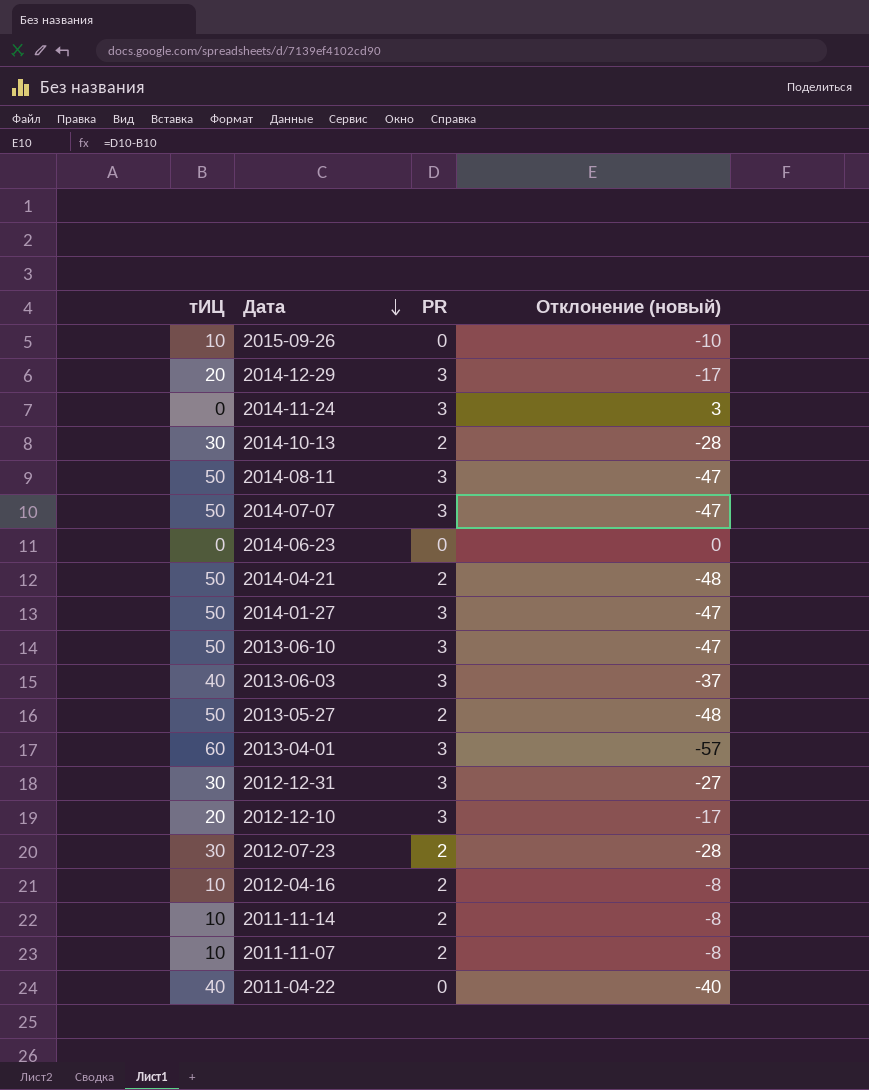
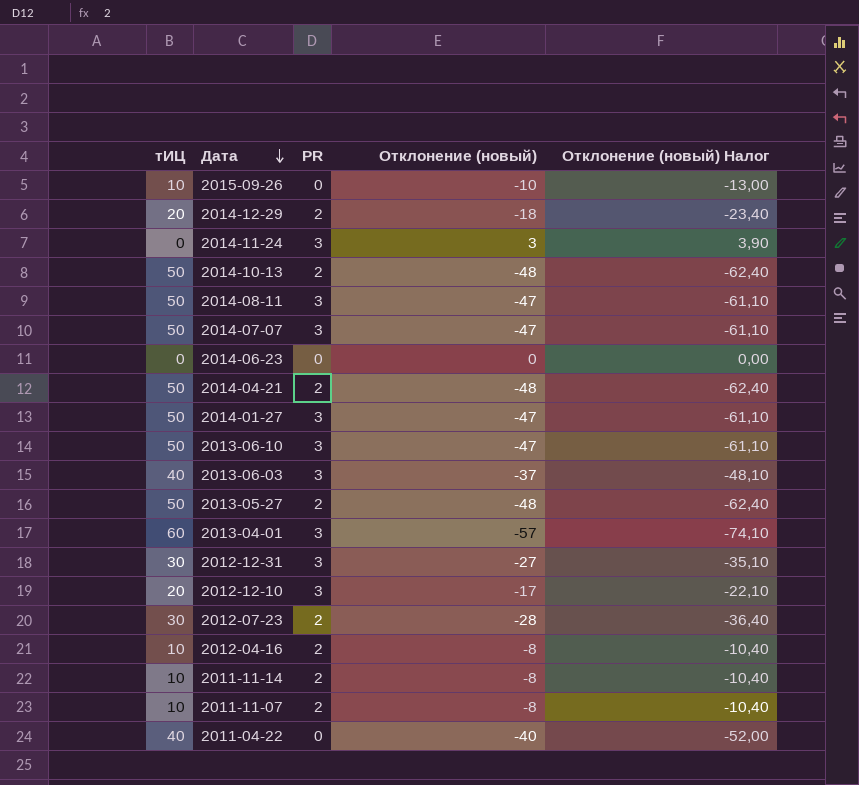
column Отклонение (новый) Налог | formula: none -> [Отклонение (новый)] * 1,3
2014-12-29 | PR: 3 -> 2
2014-12-29 | Отклонение (новый): -17 -> -18
2014-10-13 | тИЦ: 30 -> 50
2014-10-13 | Отклонение (новый): -28 -> -48

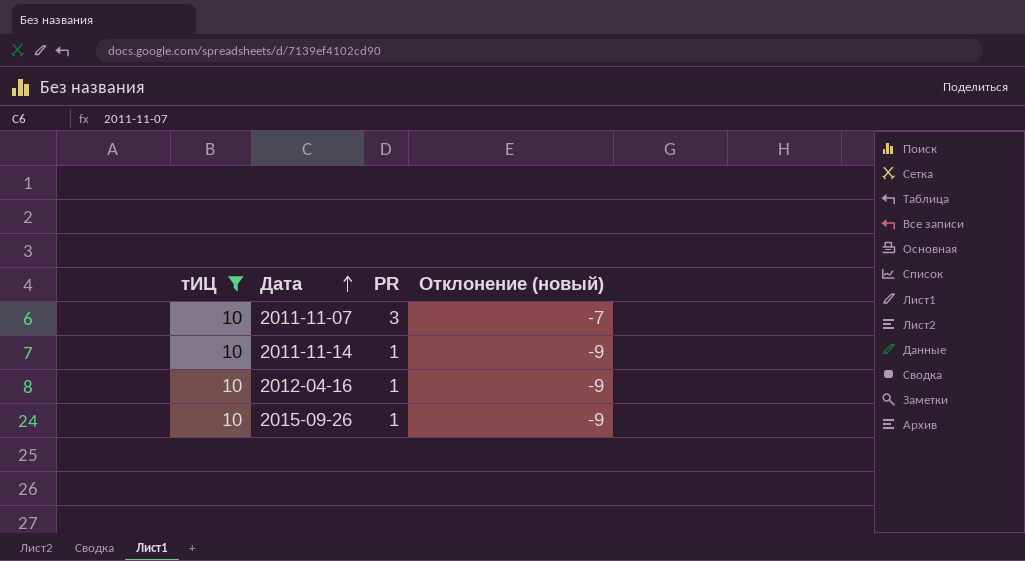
filter: none -> тИЦ = 10
row order: Дата descending -> Дата ascending
column Отклонение (новый) Налог | formula: [Отклонение (новый)] * 1,3 -> none
2011-11-07 | PR: 2 -> 3
2011-11-07 | Отклонение (новый): -8 -> -7
2011-11-14 | PR: 2 -> 1
2011-11-14 | Отклонение (новый): -8 -> -9
2012-04-16 | PR: 2 -> 1
2012-04-16 | Отклонение (новый): -8 -> -9
2015-09-26 | PR: 0 -> 1
2015-09-26 | Отклонение (новый): -10 -> -9

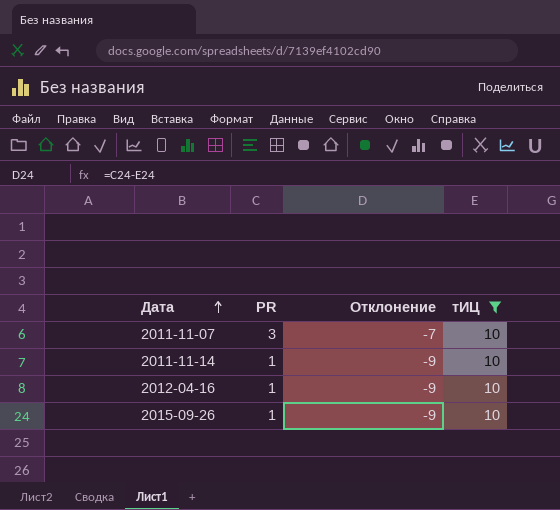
column name: Отклонение (новый) -> Отклонение
column тИЦ | position: 1 -> 4

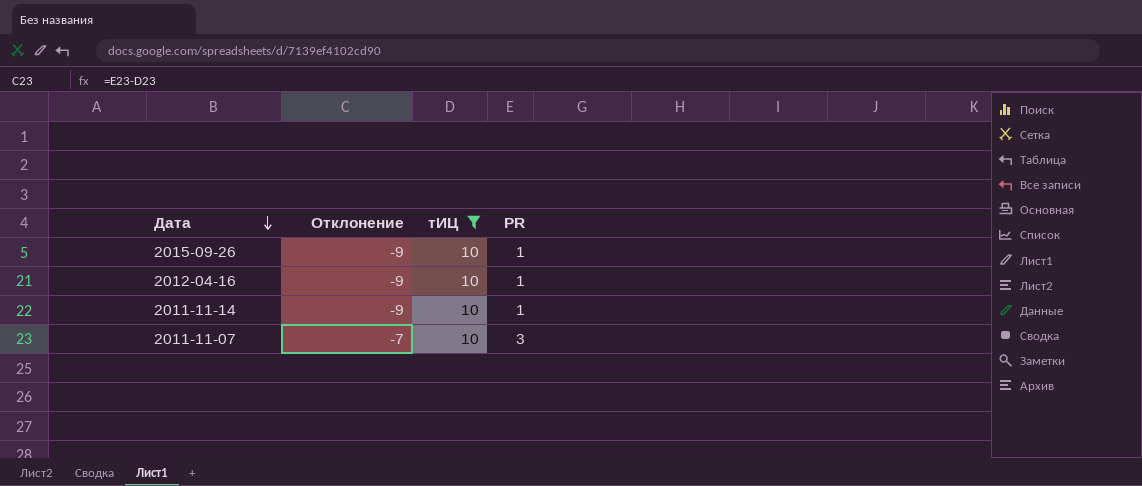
row order: Дата ascending -> Дата descending
column PR | position: 2 -> 4

